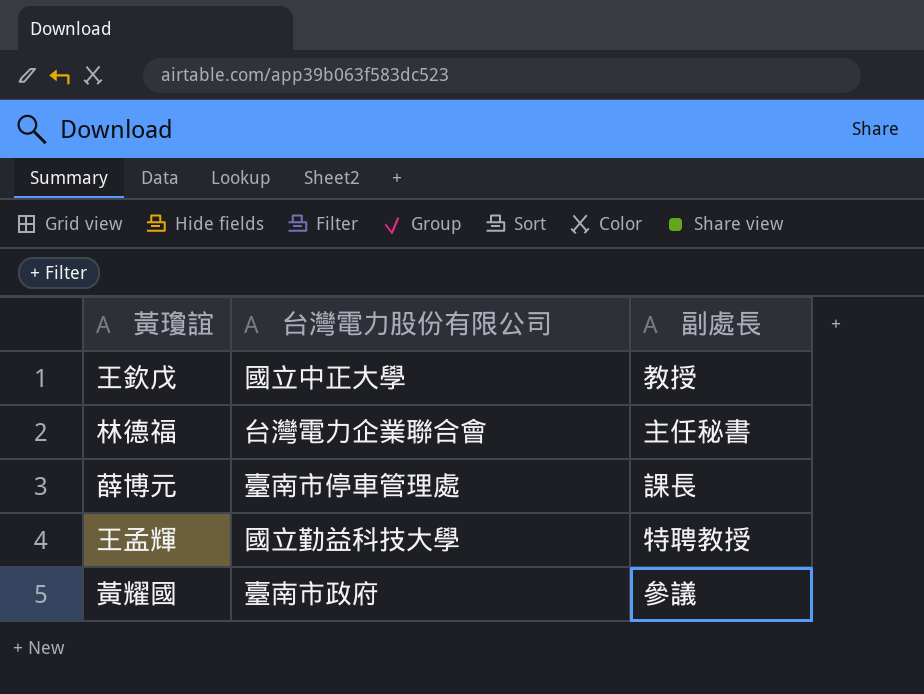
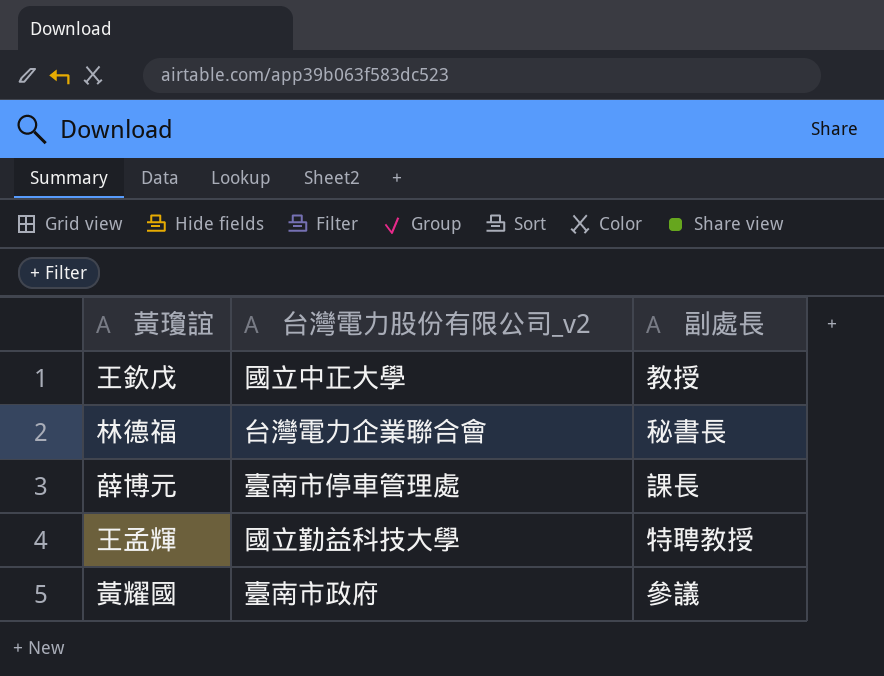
column name: 台灣電力股份有限公司 -> 台灣電力股份有限公司_v2
林德福 | 副處長: 主任秘書 -> 秘書長

